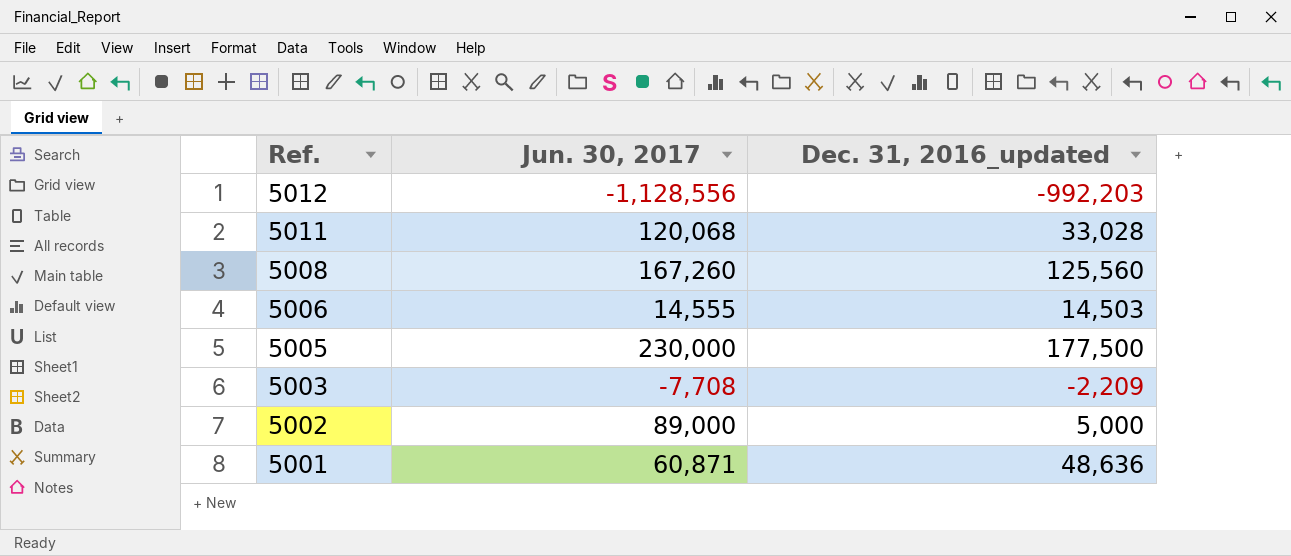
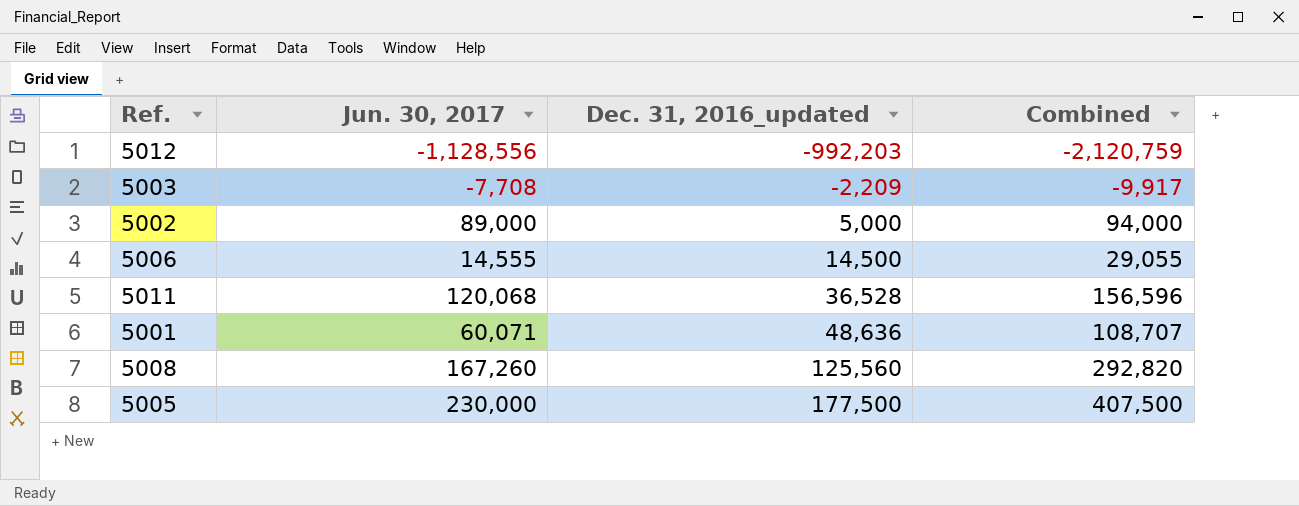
row order: Ref. descending -> Dec. 31, 2016_updated ascending
column Combined | formula: none -> [Jun. 30, 2017] + [Dec. 31, 2016_updated]
5006 | Dec. 31, 2016_updated: 14,503 -> 14,500
5011 | Dec. 31, 2016_updated: 33,028 -> 36,528
5001 | Jun. 30, 2017: 60,871 -> 60,071

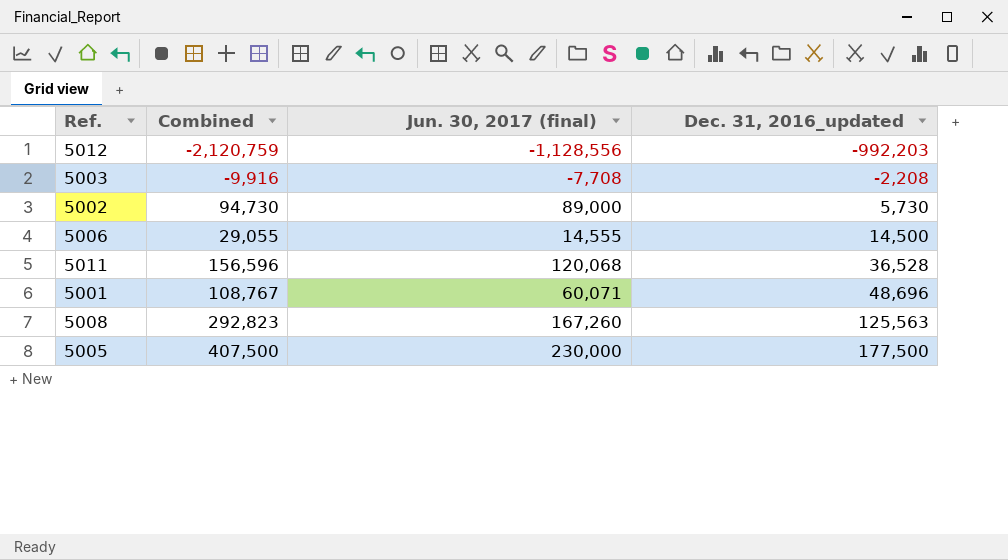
column Combined | position: 4 -> 2
column name: Jun. 30, 2017 -> Jun. 30, 2017 (final)
5003 | Combined: -9,917 -> -9,916
5003 | Dec. 31, 2016_updated: -2,209 -> -2,208
5002 | Combined: 94,000 -> 94,730
5002 | Dec. 31, 2016_updated: 5,000 -> 5,730
5001 | Combined: 108,707 -> 108,767
5001 | Dec. 31, 2016_updated: 48,636 -> 48,696
5008 | Combined: 292,820 -> 292,823
5008 | Dec. 31, 2016_updated: 125,560 -> 125,563

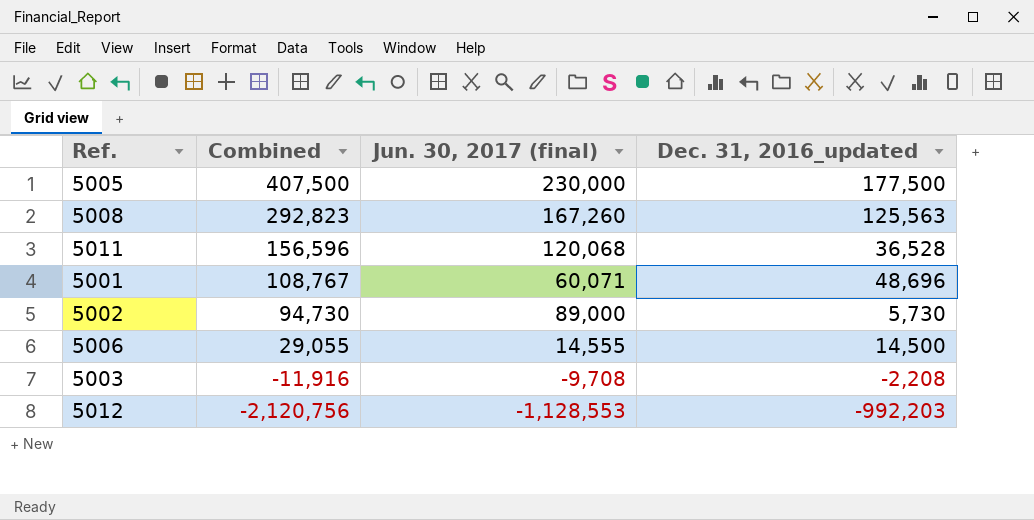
row order: Dec. 31, 2016_updated ascending -> Combined descending
5003 | Combined: -9,916 -> -11,916
5003 | Jun. 30, 2017 (final): -7,708 -> -9,708
5012 | Combined: -2,120,759 -> -2,120,756
5012 | Jun. 30, 2017 (final): -1,128,556 -> -1,128,553

